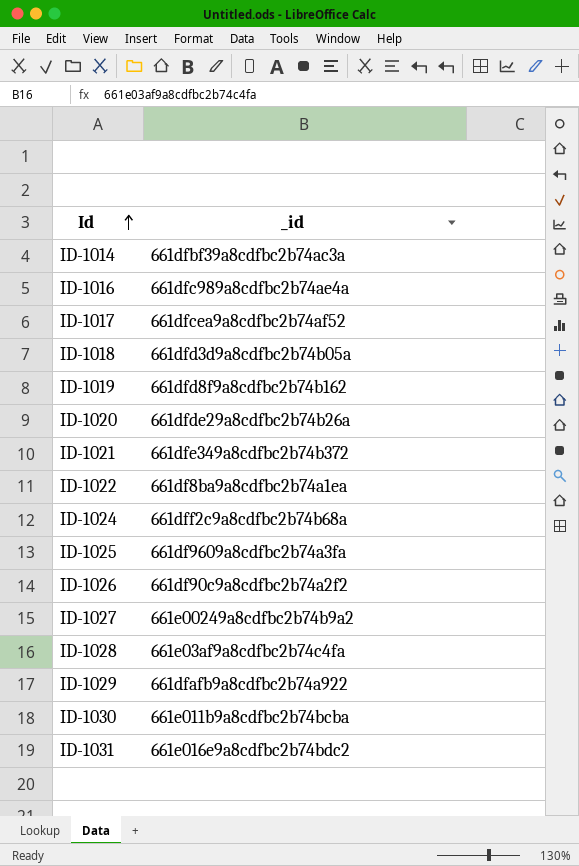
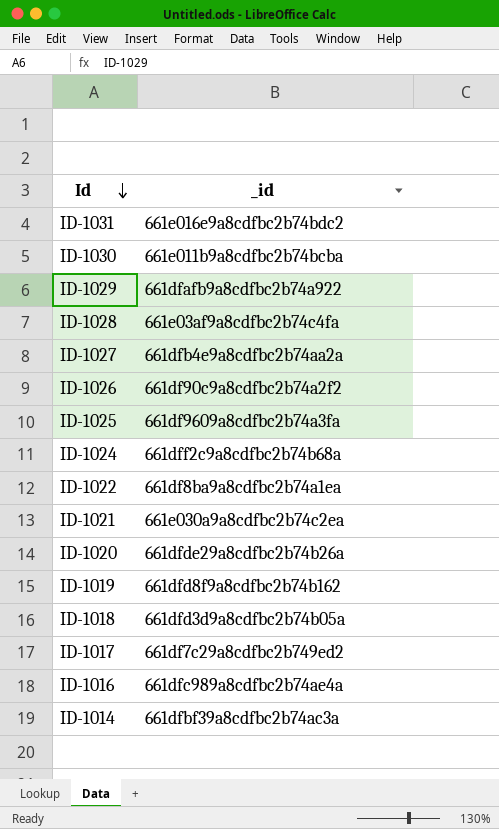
row order: Id ascending -> Id descending
ID-1027 | _id: 661e00249a8cdfbc2b74b9a2 -> 661dfb4e9a8cdfbc2b74aa2a
ID-1021 | _id: 661dfe349a8cdfbc2b74b372 -> 661e030a9a8cdfbc2b74c2ea
ID-1017 | _id: 661dfcea9a8cdfbc2b74af52 -> 661df7c29a8cdfbc2b749ed2

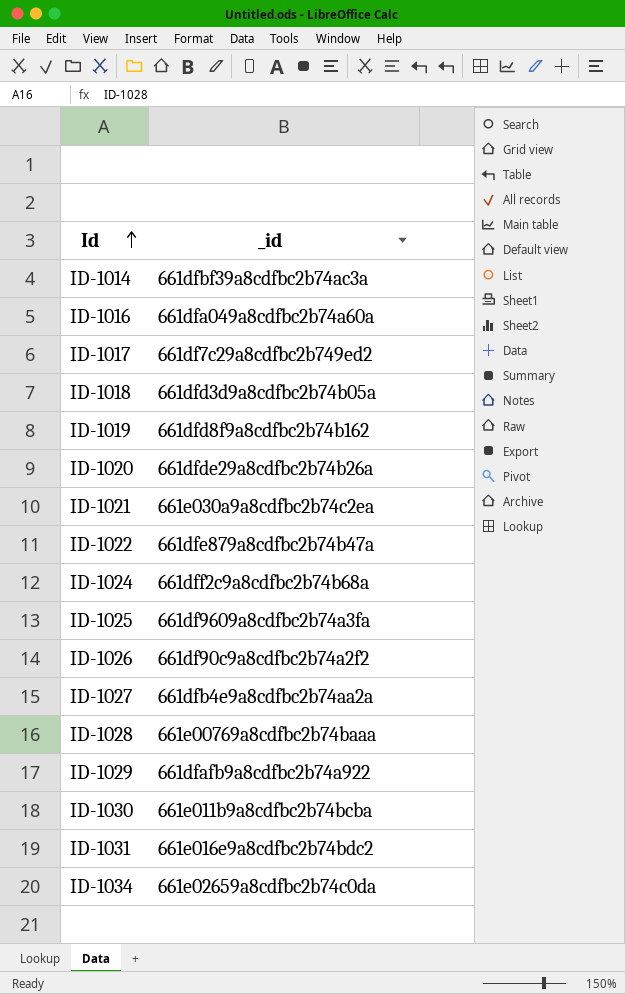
row order: Id descending -> Id ascending
ID-1016 | _id: 661dfc989a8cdfbc2b74ae4a -> 661dfa049a8cdfbc2b74a60a
ID-1022 | _id: 661df8ba9a8cdfbc2b74a1ea -> 661dfe879a8cdfbc2b74b47a
ID-1028 | _id: 661e03af9a8cdfbc2b74c4fa -> 661e00769a8cdfbc2b74baaa
row ID-1034: none -> 661e02659a8cdfbc2b74c0da

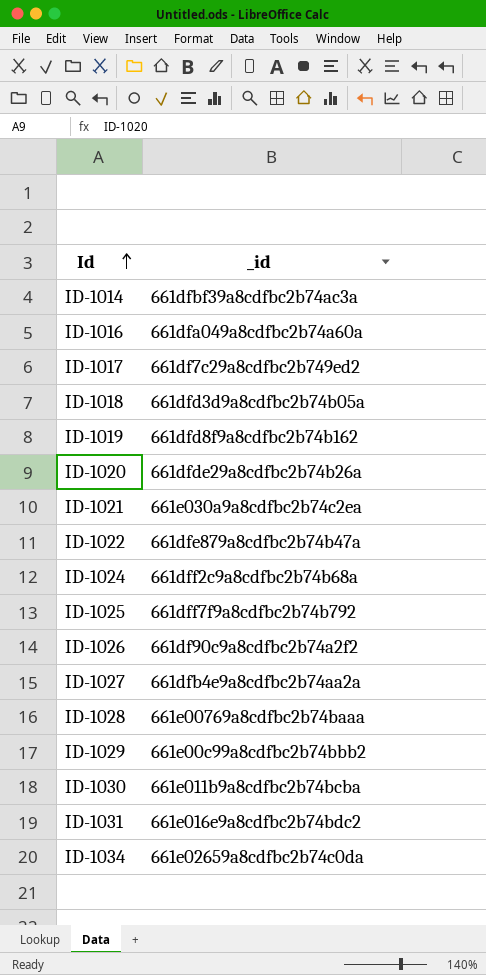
ID-1025 | _id: 661df9609a8cdfbc2b74a3fa -> 661dff7f9a8cdfbc2b74b792
ID-1029 | _id: 661dfafb9a8cdfbc2b74a922 -> 661e00c99a8cdfbc2b74bbb2

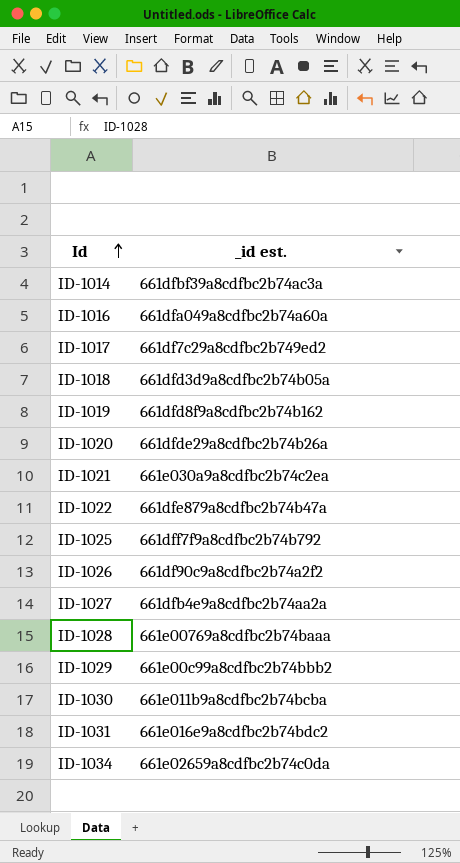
column name: _id -> _id est.
row ID-1024: 661dff2c9a8cdfbc2b74b68a -> none

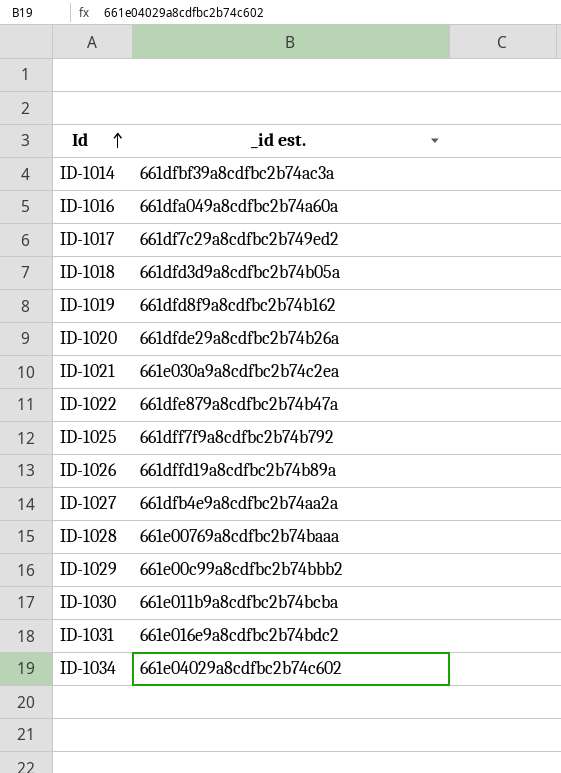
ID-1026 | _id est.: 661df90c9a8cdfbc2b74a2f2 -> 661dffd19a8cdfbc2b74b89a
ID-1034 | _id est.: 661e02659a8cdfbc2b74c0da -> 661e04029a8cdfbc2b74c602

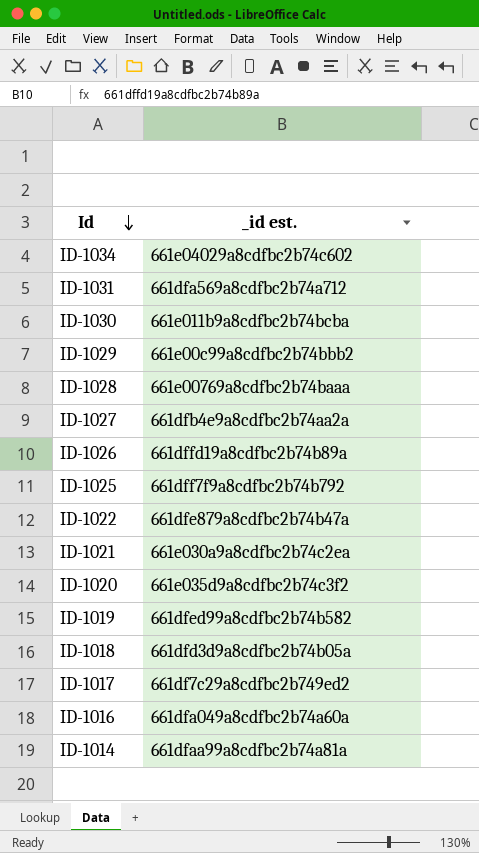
row order: Id ascending -> Id descending
ID-1031 | _id est.: 661e016e9a8cdfbc2b74bdc2 -> 661dfa569a8cdfbc2b74a712
ID-1020 | _id est.: 661dfde29a8cdfbc2b74b26a -> 661e035d9a8cdfbc2b74c3f2
ID-1019 | _id est.: 661dfd8f9a8cdfbc2b74b162 -> 661dfed99a8cdfbc2b74b582
ID-1014 | _id est.: 661dfbf39a8cdfbc2b74ac3a -> 661dfaa99a8cdfbc2b74a81a

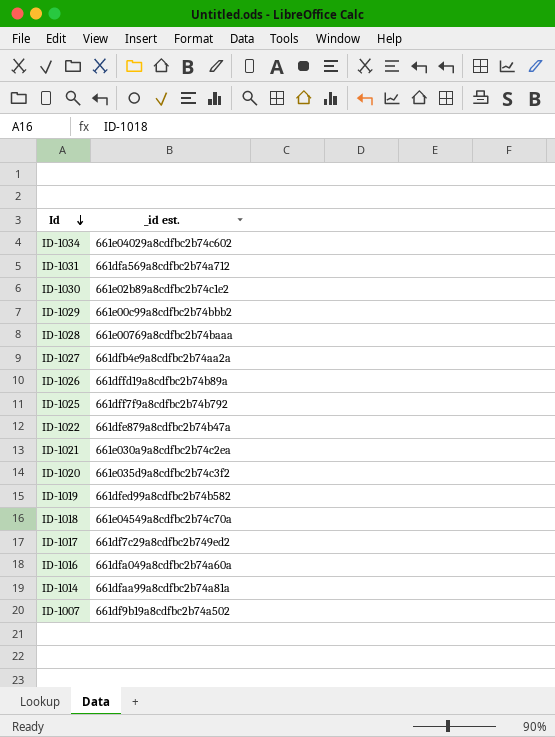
ID-1030 | _id est.: 661e011b9a8cdfbc2b74bcba -> 661e02b89a8cdfbc2b74c1e2
ID-1018 | _id est.: 661dfd3d9a8cdfbc2b74b05a -> 661e04549a8cdfbc2b74c70a
row ID-1007: none -> 661df9b19a8cdfbc2b74a502

